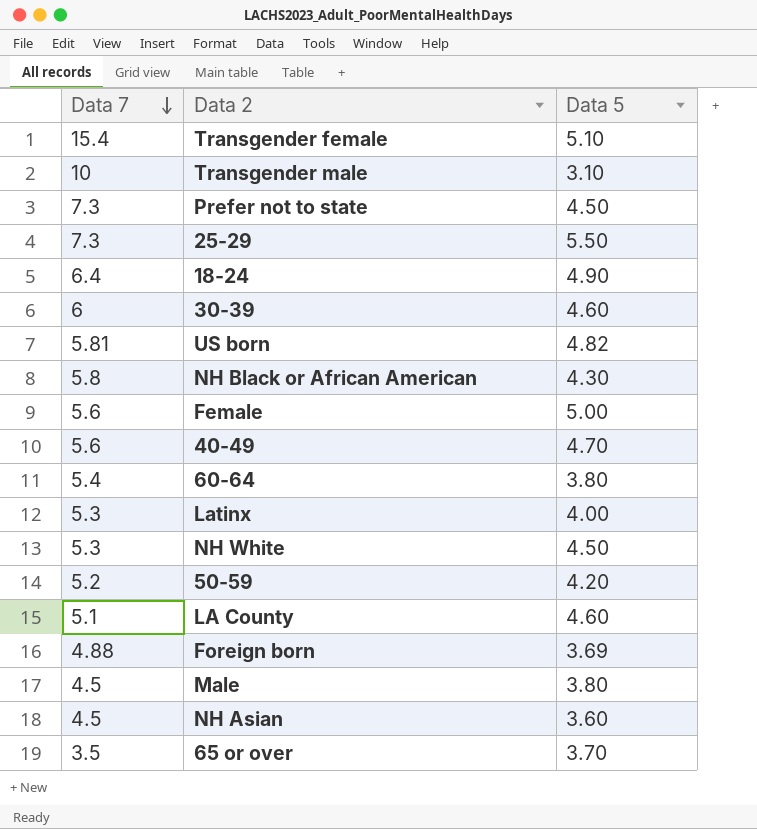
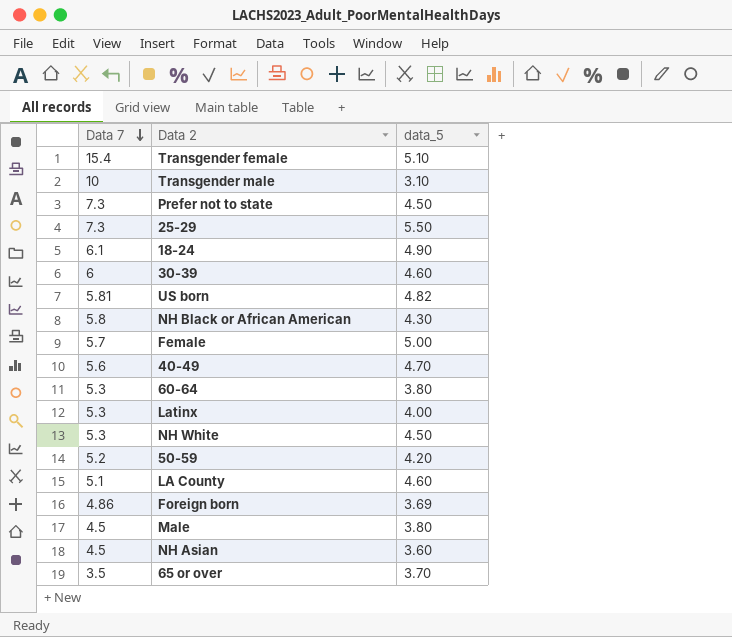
column name: Data 5 -> data_5
18-24 | Data 7: 6.4 -> 6.1
Female | Data 7: 5.6 -> 5.7
60-64 | Data 7: 5.4 -> 5.3
Foreign born | Data 7: 4.88 -> 4.86

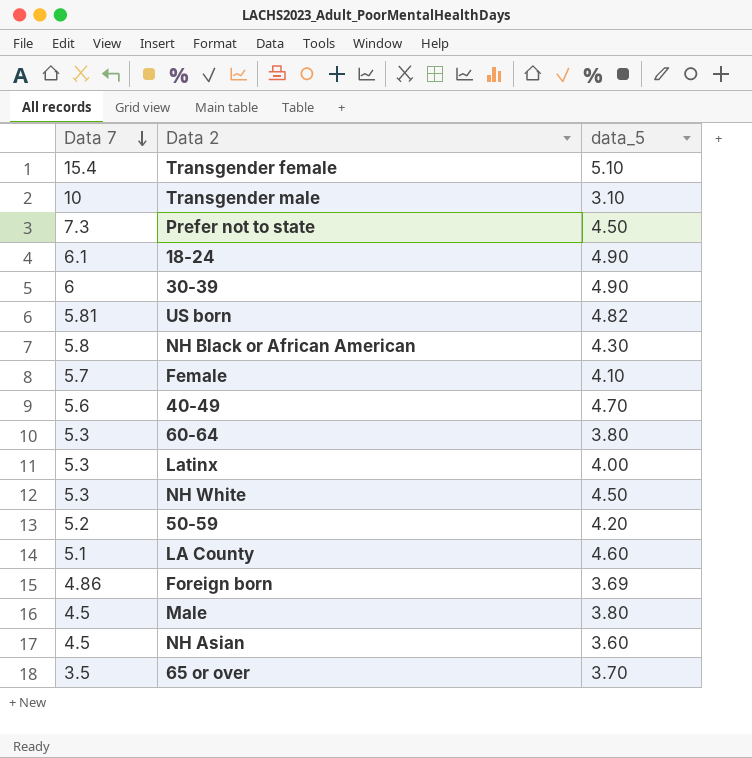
row 25-29: 7.3 | 5.50 -> none
30-39 | data_5: 4.60 -> 4.90
Female | data_5: 5.00 -> 4.10

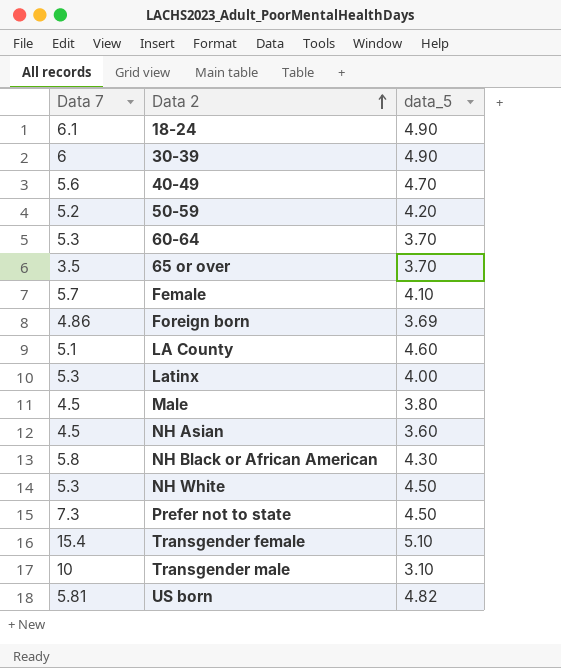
row order: Data 7 descending -> Data 2 ascending
60-64 | data_5: 3.80 -> 3.70

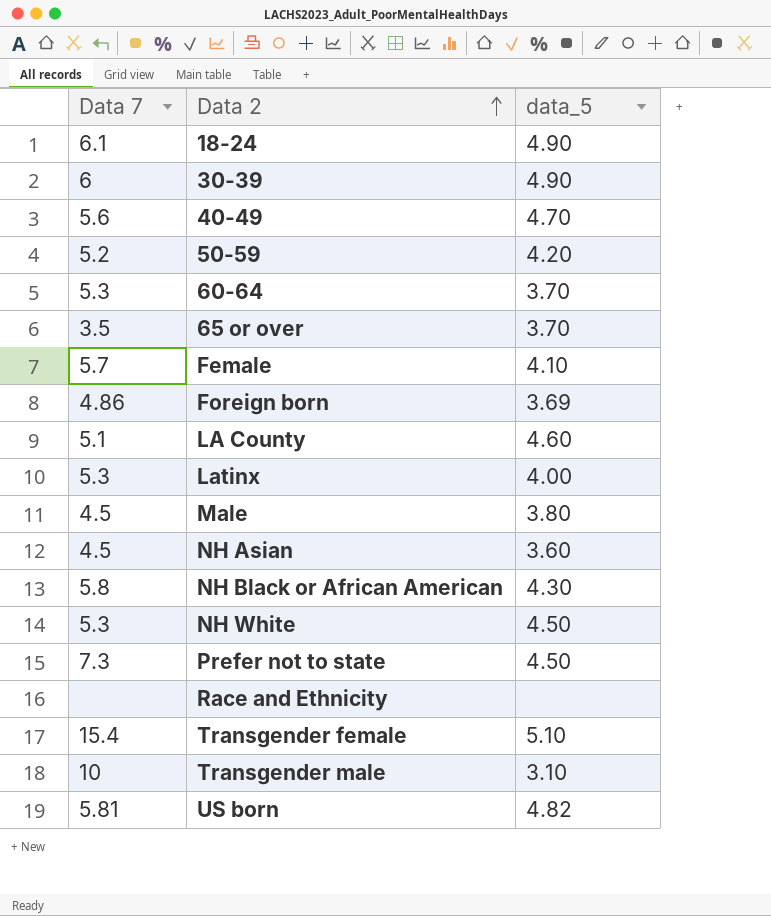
row Race and Ethnicity: none -> none | none

